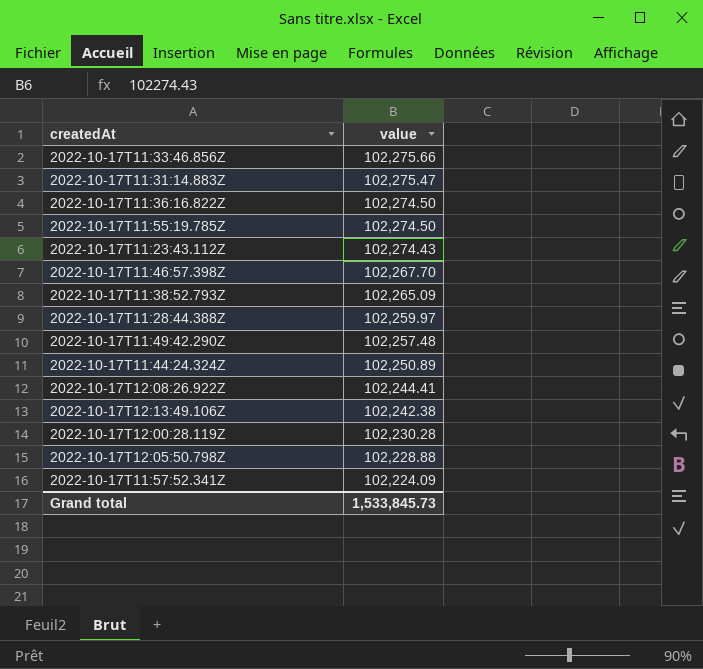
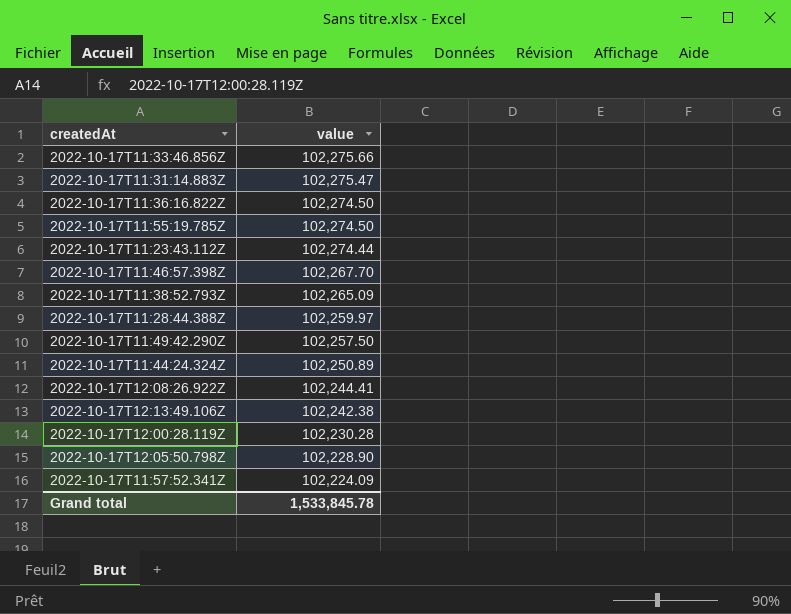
2022-10-17T11:23:43.112Z | value: 102,274.43 -> 102,274.44
2022-10-17T11:49:42.290Z | value: 102,257.48 -> 102,257.50
2022-10-17T12:05:50.798Z | value: 102,228.88 -> 102,228.90
Grand total | value: 1,533,845.73 -> 1,533,845.78

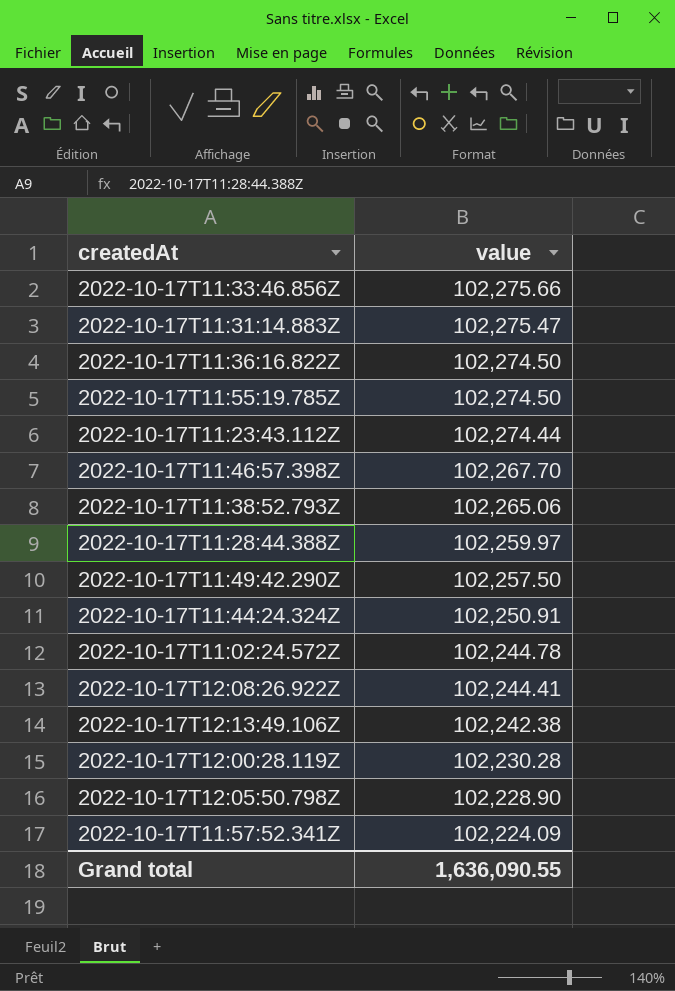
2022-10-17T11:38:52.793Z | value: 102,265.09 -> 102,265.06
2022-10-17T11:44:24.324Z | value: 102,250.89 -> 102,250.91
row 2022-10-17T11:02:24.572Z: none -> 102,244.78
Grand total | value: 1,533,845.78 -> 1,636,090.55

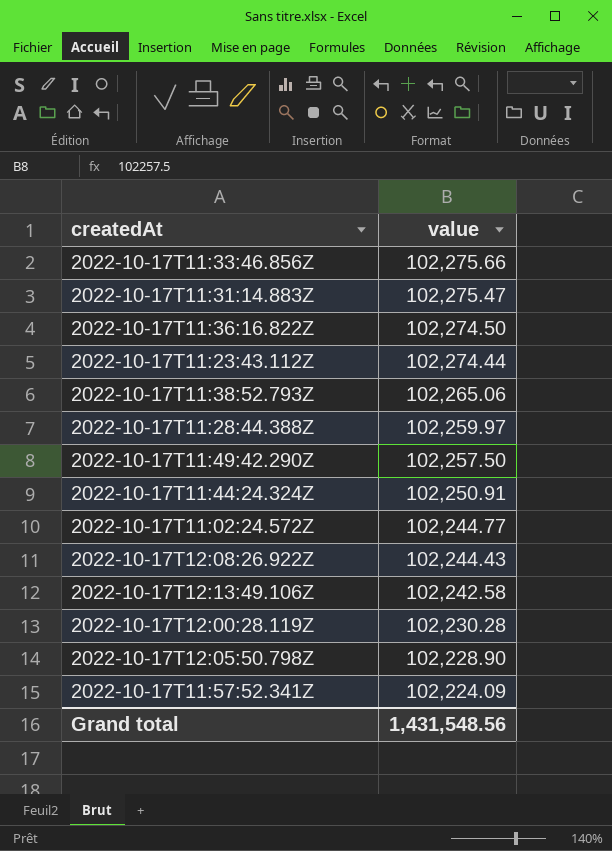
row 2022-10-17T11:55:19.785Z: 102,274.50 -> none
row 2022-10-17T11:46:57.398Z: 102,267.70 -> none
2022-10-17T11:02:24.572Z | value: 102,244.78 -> 102,244.77
2022-10-17T12:08:26.922Z | value: 102,244.41 -> 102,244.43
2022-10-17T12:13:49.106Z | value: 102,242.38 -> 102,242.58
Grand total | value: 1,636,090.55 -> 1,431,548.56

